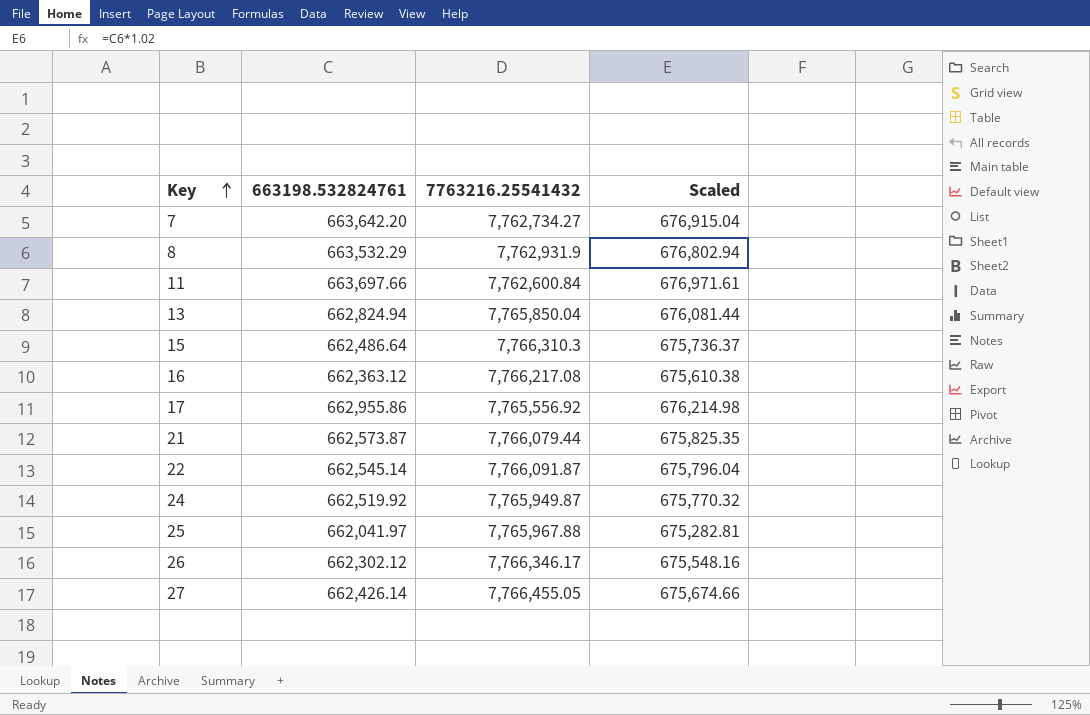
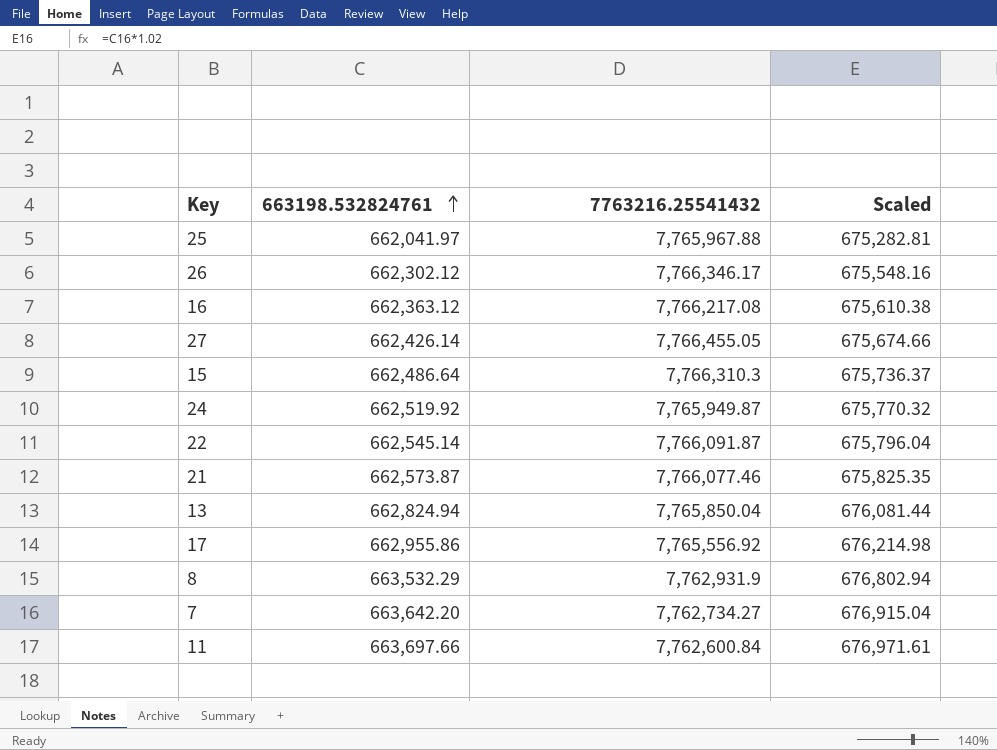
row order: Key ascending -> 663198.532824761 ascending
21 | 7763216.25541432: 7,766,079.44 -> 7,766,077.46

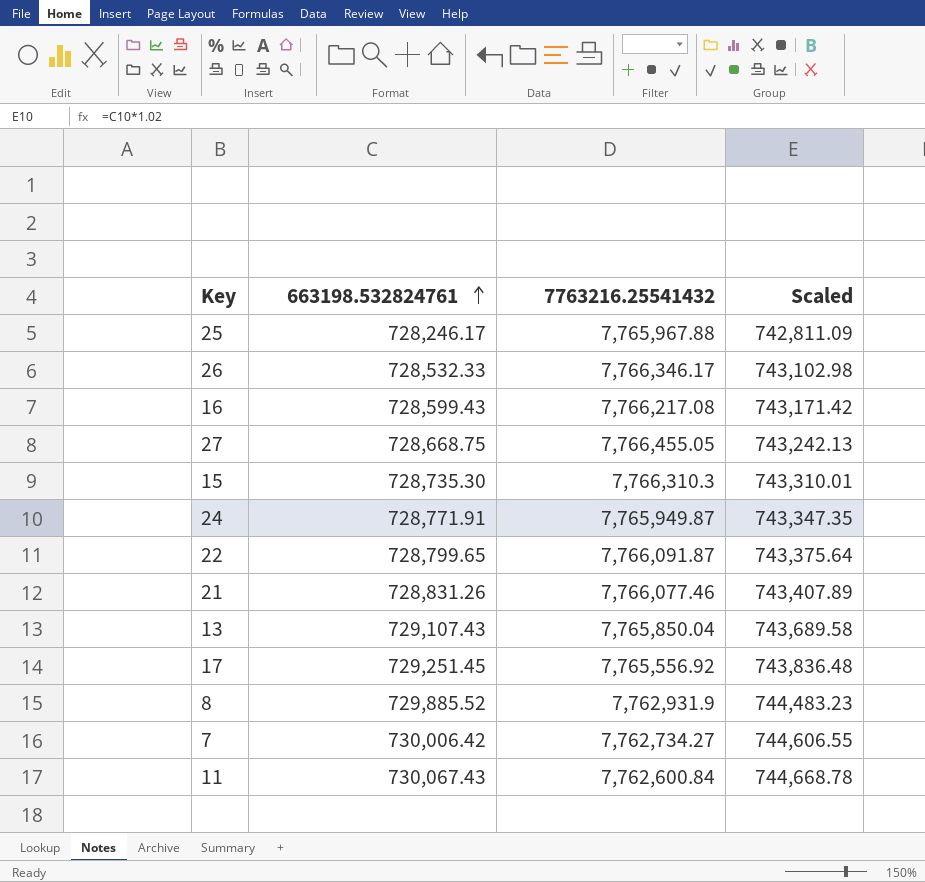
25 | 663198.532824761: 662,041.97 -> 728,246.17
25 | Scaled: 675,282.81 -> 742,811.09
26 | 663198.532824761: 662,302.12 -> 728,532.33
26 | Scaled: 675,548.16 -> 743,102.98
16 | 663198.532824761: 662,363.12 -> 728,599.43
16 | Scaled: 675,610.38 -> 743,171.42
27 | 663198.532824761: 662,426.14 -> 728,668.75
27 | Scaled: 675,674.66 -> 743,242.13
15 | 663198.532824761: 662,486.64 -> 728,735.30
15 | Scaled: 675,736.37 -> 743,310.01
24 | 663198.532824761: 662,519.92 -> 728,771.91
24 | Scaled: 675,770.32 -> 743,347.35
22 | 663198.532824761: 662,545.14 -> 728,799.65
22 | Scaled: 675,796.04 -> 743,375.64
21 | 663198.532824761: 662,573.87 -> 728,831.26
21 | Scaled: 675,825.35 -> 743,407.89
13 | 663198.532824761: 662,824.94 -> 729,107.43
13 | Scaled: 676,081.44 -> 743,689.58
17 | 663198.532824761: 662,955.86 -> 729,251.45
17 | Scaled: 676,214.98 -> 743,836.48
8 | 663198.532824761: 663,532.29 -> 729,885.52
8 | Scaled: 676,802.94 -> 744,483.23
7 | 663198.532824761: 663,642.20 -> 730,006.42
7 | Scaled: 676,915.04 -> 744,606.55
11 | 663198.532824761: 663,697.66 -> 730,067.43
11 | Scaled: 676,971.61 -> 744,668.78

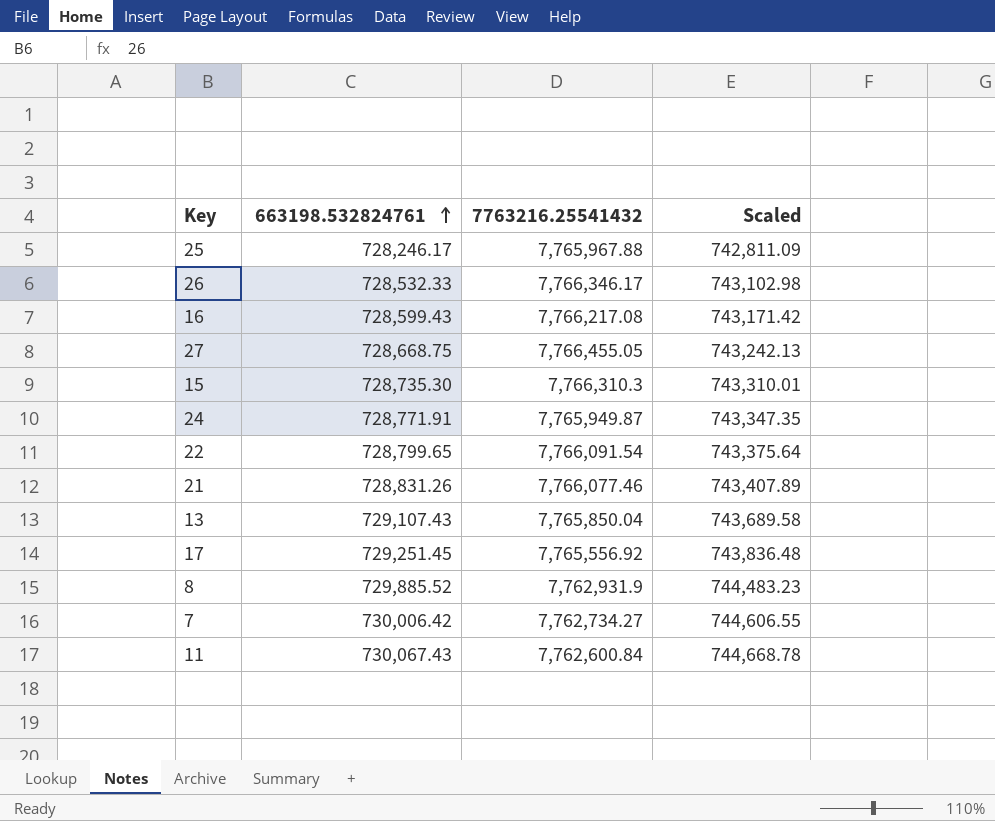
22 | 7763216.25541432: 7,766,091.87 -> 7,766,091.54

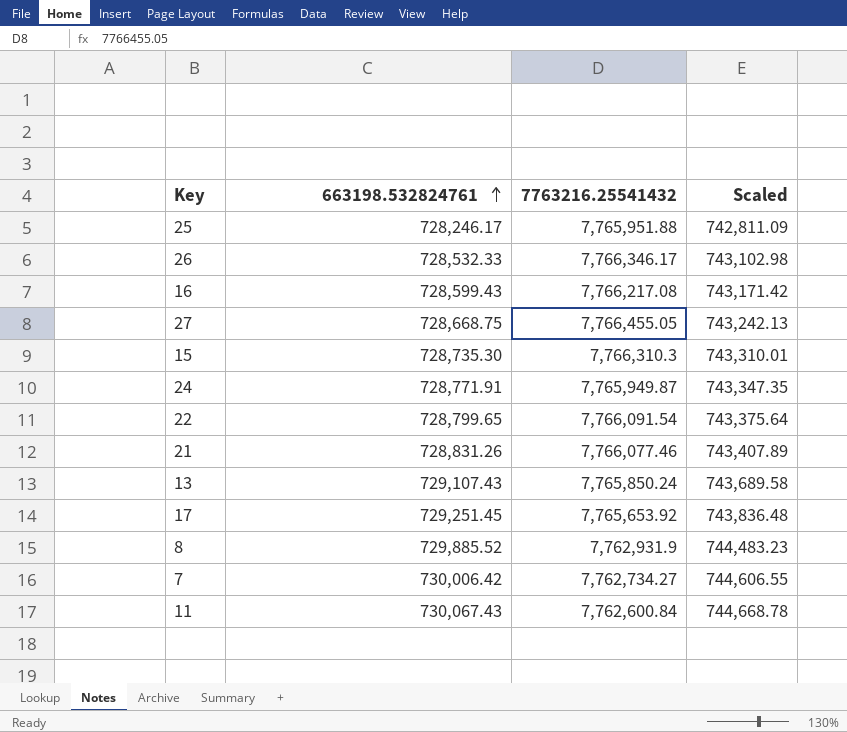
25 | 7763216.25541432: 7,765,967.88 -> 7,765,951.88
13 | 7763216.25541432: 7,765,850.04 -> 7,765,850.24
17 | 7763216.25541432: 7,765,556.92 -> 7,765,653.92

